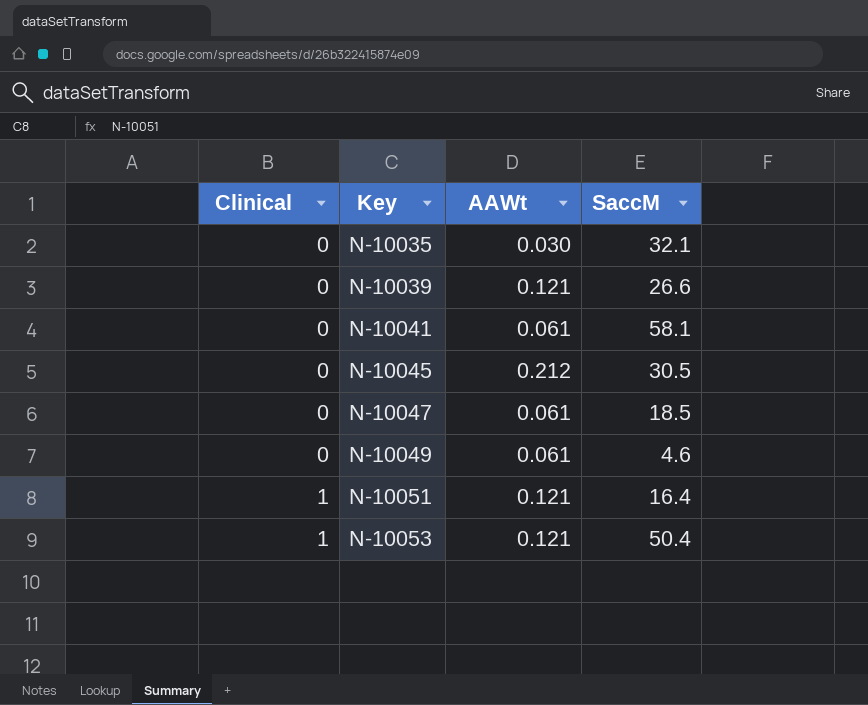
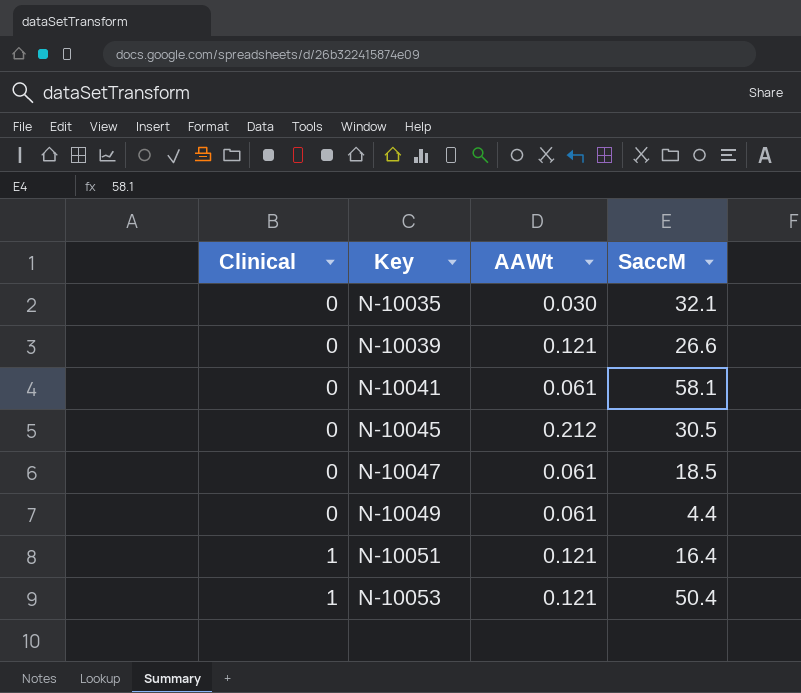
N-10049 | SaccM: 4.6 -> 4.4

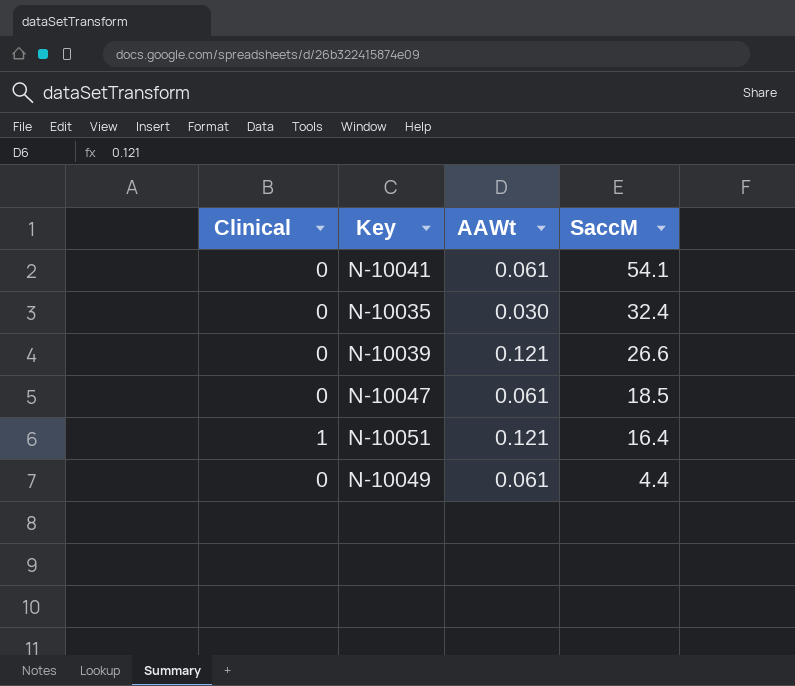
row order: Clinical ascending -> SaccM descending
row N-10045: 0 | 0.212 | 30.5 -> none
row N-10053: 1 | 0.121 | 50.4 -> none
N-10041 | SaccM: 58.1 -> 54.1
N-10035 | SaccM: 32.1 -> 32.4

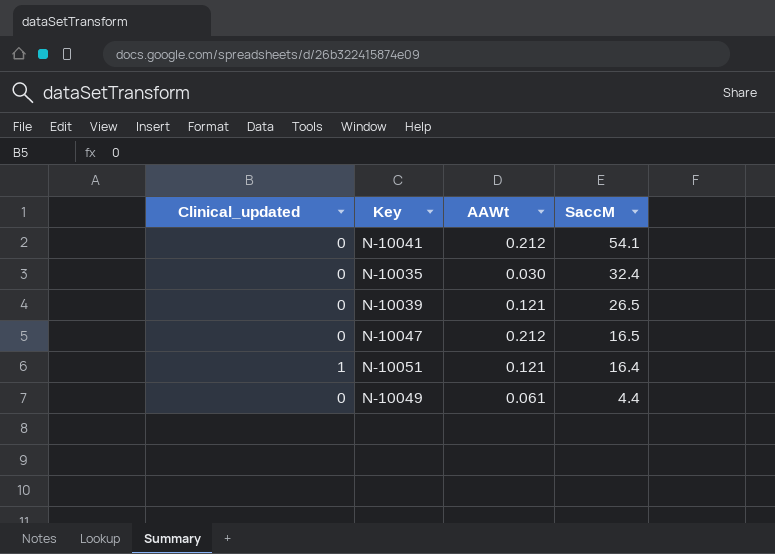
column name: Clinical -> Clinical_updated
N-10041 | AAWt: 0.061 -> 0.212
N-10039 | SaccM: 26.6 -> 26.5
N-10047 | AAWt: 0.061 -> 0.212
N-10047 | SaccM: 18.5 -> 16.5

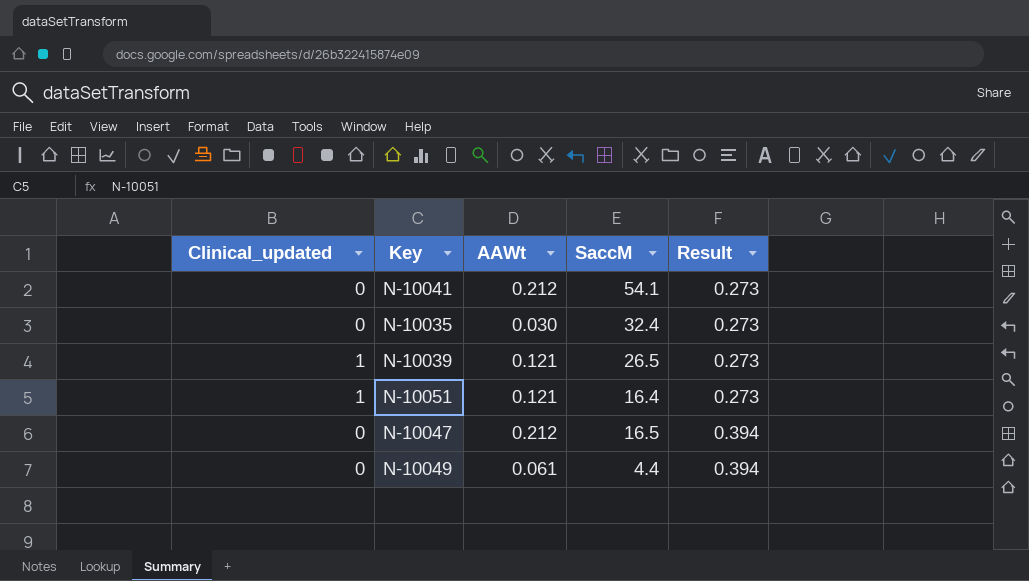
row order: SaccM descending -> Result ascending
column Result | position: none -> 5
N-10039 | Clinical_updated: 0 -> 1

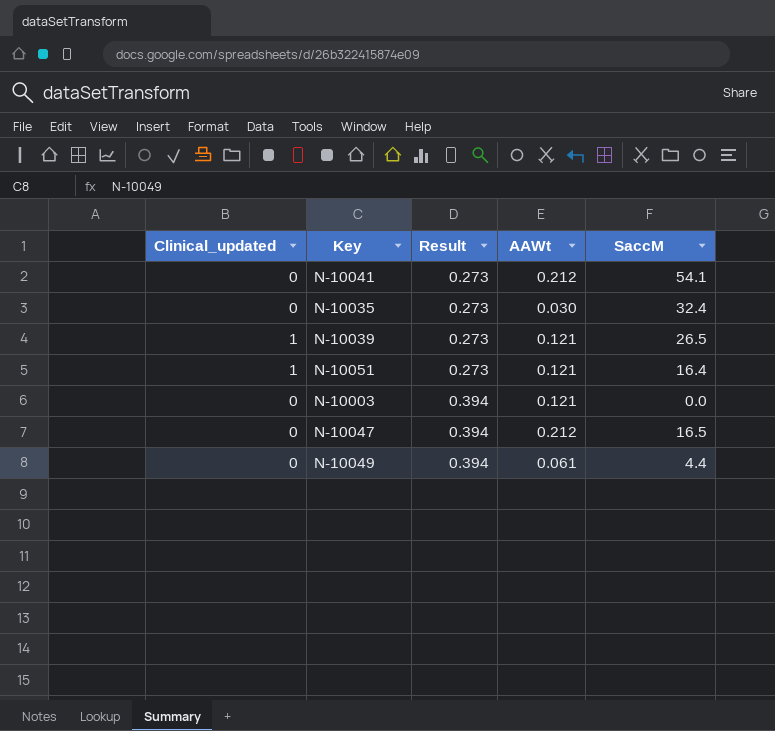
column Result | position: 5 -> 3
row N-10003: none -> 0 | 0.394 | 0.121 | 0.0

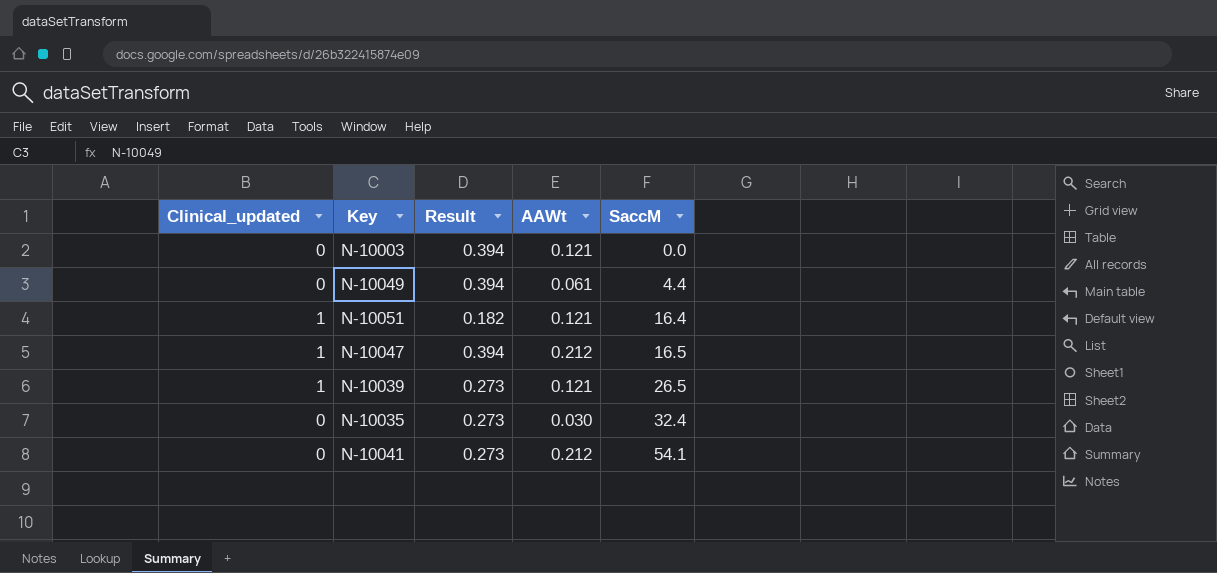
row order: Result ascending -> SaccM ascending
N-10051 | Result: 0.273 -> 0.182
N-10047 | Clinical_updated: 0 -> 1

